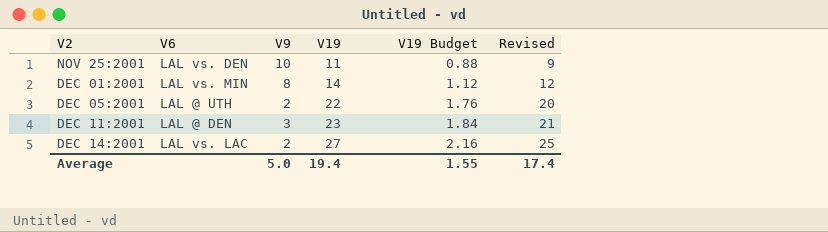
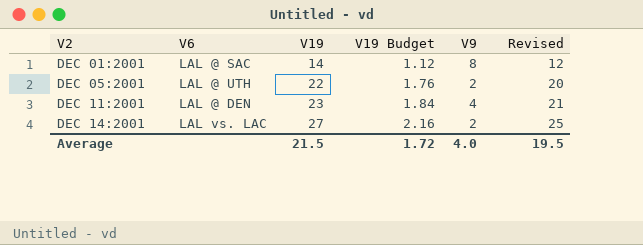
column V9 | position: 3 -> 5
row NOV 25:2001: LAL vs. DEN | 10 | 11 | 0.88 | 9 -> none
DEC 01:2001 | V6: LAL vs. MIN -> LAL @ SAC
DEC 11:2001 | V9: 3 -> 4
Average | V19: 19.4 -> 21.5
Average | V19 Budget: 1.55 -> 1.72
Average | V9: 5.0 -> 4.0
Average | Revised: 17.4 -> 19.5

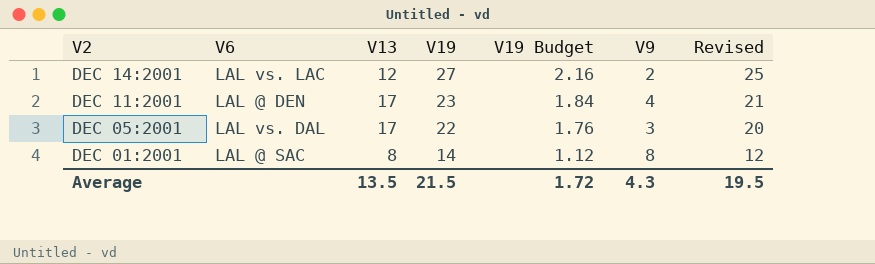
row order: V2 ascending -> V2 descending
column V13 | position: none -> 3
DEC 05:2001 | V6: LAL @ UTH -> LAL vs. DAL
DEC 05:2001 | V9: 2 -> 3
Average | V9: 4.0 -> 4.3

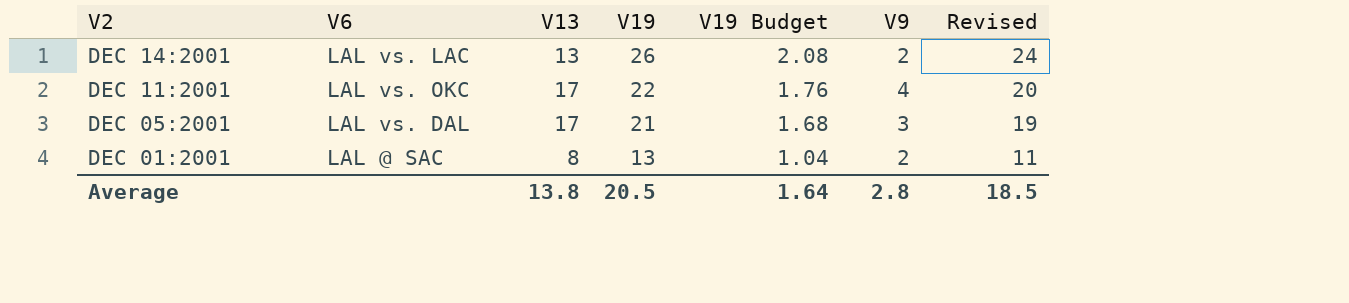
DEC 14:2001 | V13: 12 -> 13
DEC 14:2001 | V19: 27 -> 26
DEC 14:2001 | V19 Budget: 2.16 -> 2.08
DEC 14:2001 | Revised: 25 -> 24
DEC 11:2001 | V6: LAL @ DEN -> LAL vs. OKC
DEC 11:2001 | V19: 23 -> 22
DEC 11:2001 | V19 Budget: 1.84 -> 1.76
DEC 11:2001 | Revised: 21 -> 20
DEC 05:2001 | V19: 22 -> 21
DEC 05:2001 | V19 Budget: 1.76 -> 1.68
DEC 05:2001 | Revised: 20 -> 19
DEC 01:2001 | V19: 14 -> 13
DEC 01:2001 | V19 Budget: 1.12 -> 1.04
DEC 01:2001 | V9: 8 -> 2
DEC 01:2001 | Revised: 12 -> 11
Average | V13: 13.5 -> 13.8
Average | V19: 21.5 -> 20.5
Average | V19 Budget: 1.72 -> 1.64
Average | V9: 4.3 -> 2.8
Average | Revised: 19.5 -> 18.5

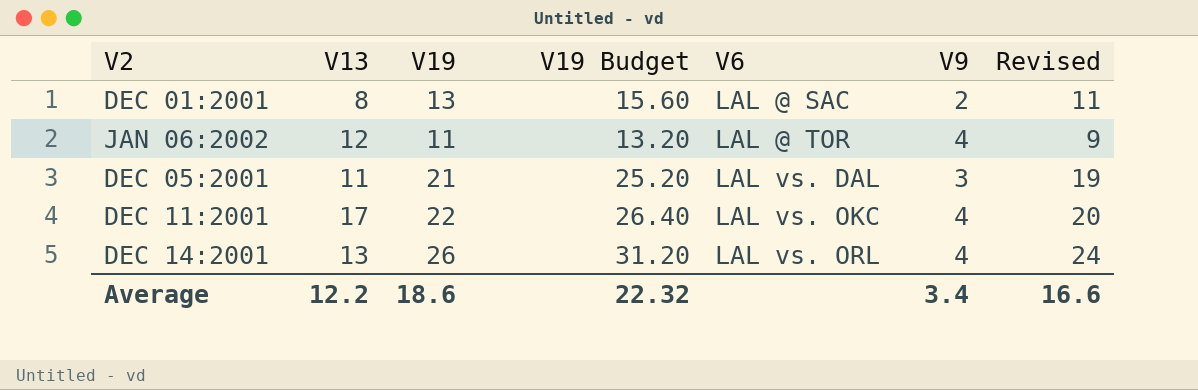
row order: V2 descending -> V6 ascending
column V19 Budget | formula: [V19] * 0.08 -> [V19] * 1.2
column V6 | position: 2 -> 5
row JAN 06:2002: none -> 12 | 11 | 13.20 | LAL @ TOR | 4 | 9
DEC 05:2001 | V13: 17 -> 11
DEC 14:2001 | V6: LAL vs. LAC -> LAL vs. ORL
DEC 14:2001 | V9: 2 -> 4
Average | V13: 13.8 -> 12.2
Average | V19: 20.5 -> 18.6
Average | V19 Budget: 1.64 -> 22.32
Average | V9: 2.8 -> 3.4
Average | Revised: 18.5 -> 16.6

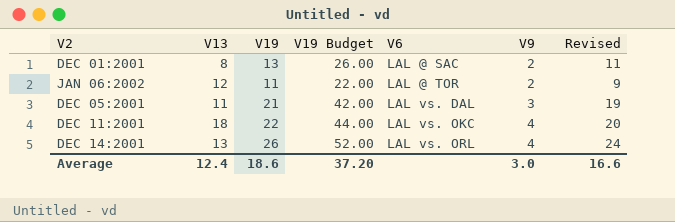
column V19 Budget | formula: [V19] * 1.2 -> [V19] * 2
JAN 06:2002 | V9: 4 -> 2
DEC 11:2001 | V13: 17 -> 18
Average | V13: 12.2 -> 12.4
Average | V19 Budget: 22.32 -> 37.20
Average | V9: 3.4 -> 3.0

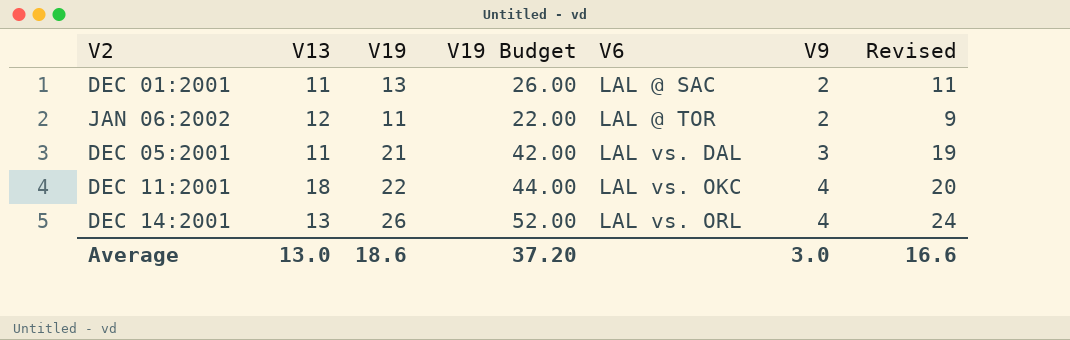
DEC 01:2001 | V13: 8 -> 11
Average | V13: 12.4 -> 13.0

